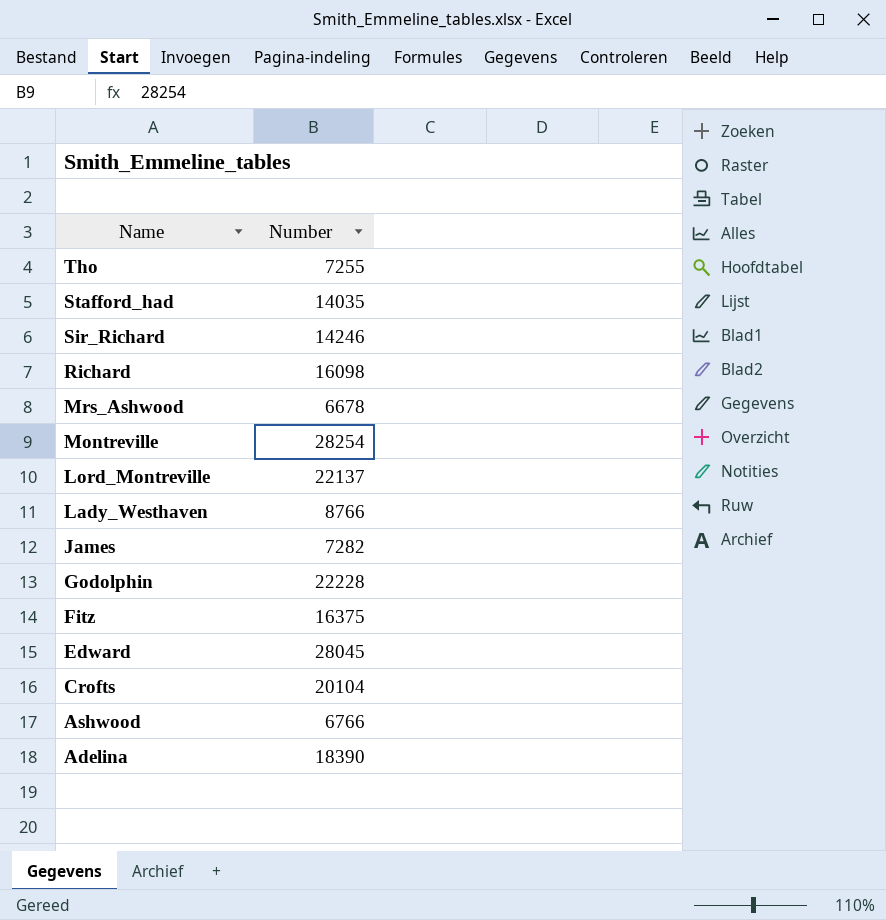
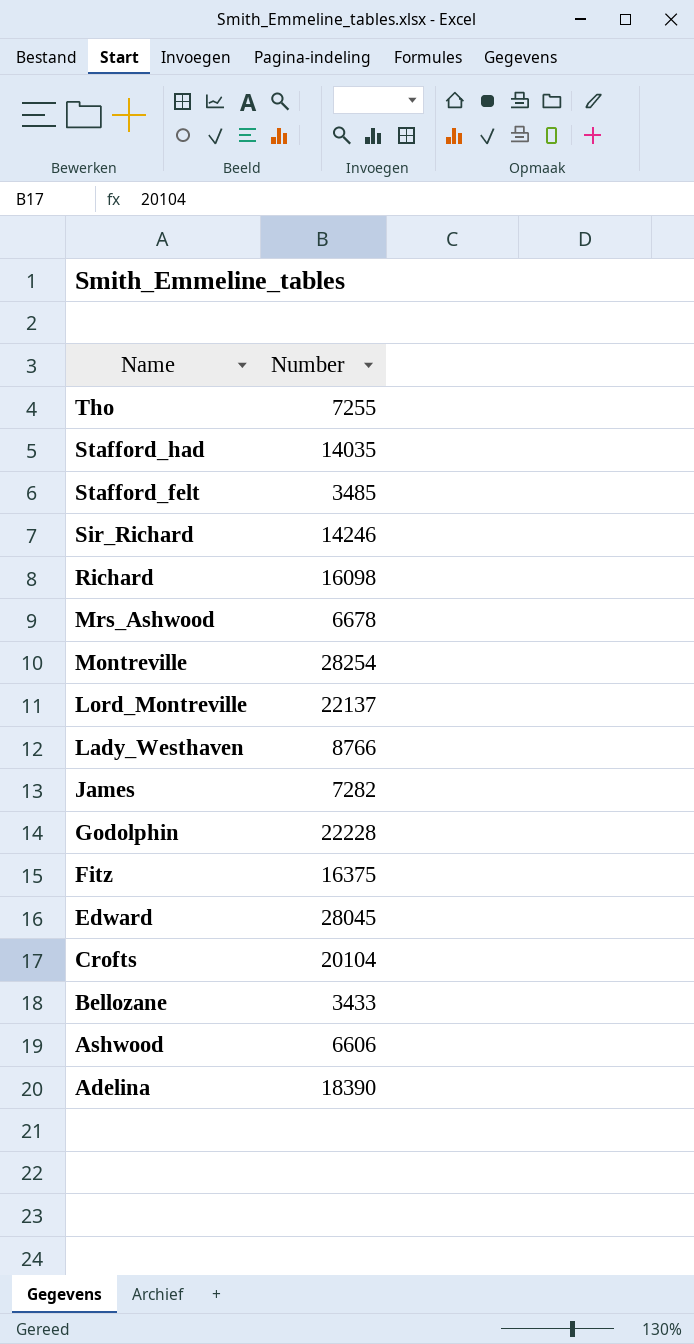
row Stafford_felt: none -> 3485
row Bellozane: none -> 3433
Ashwood | Number: 6766 -> 6606

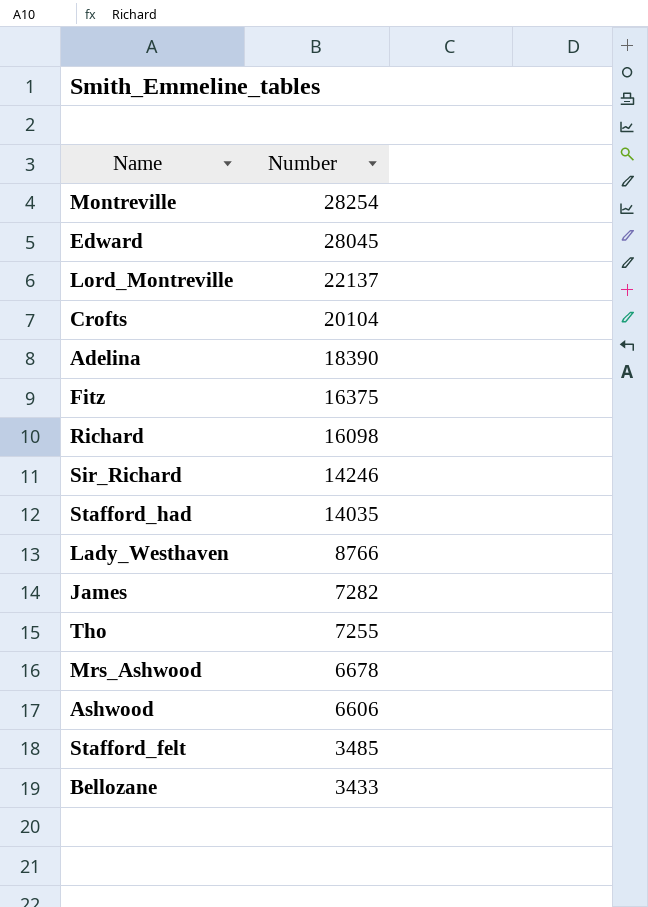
row order: Name descending -> Number descending
row Godolphin: 22228 -> none

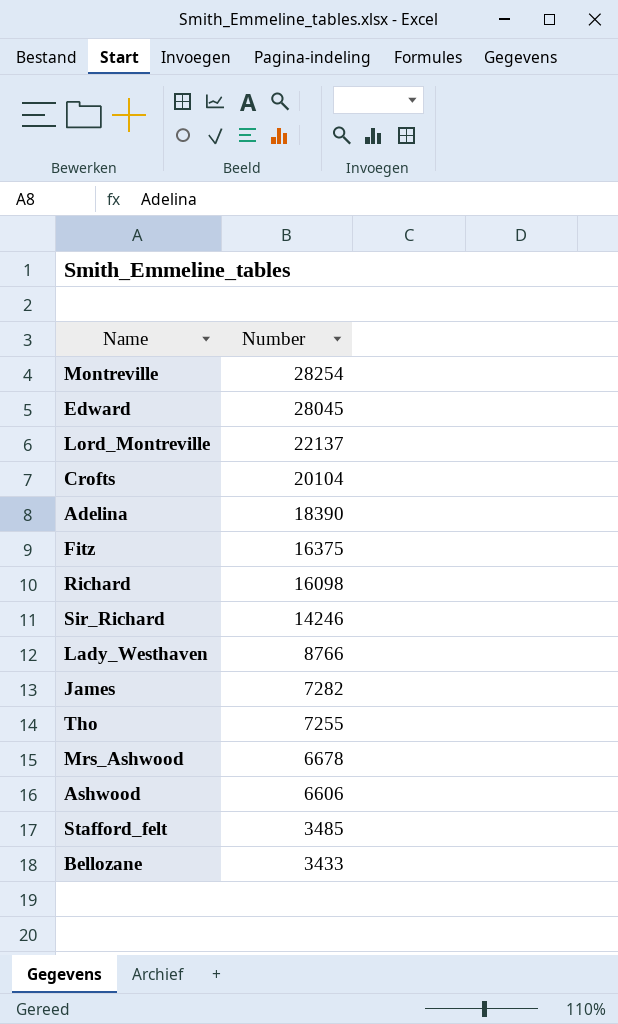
row Stafford_had: 14035 -> none

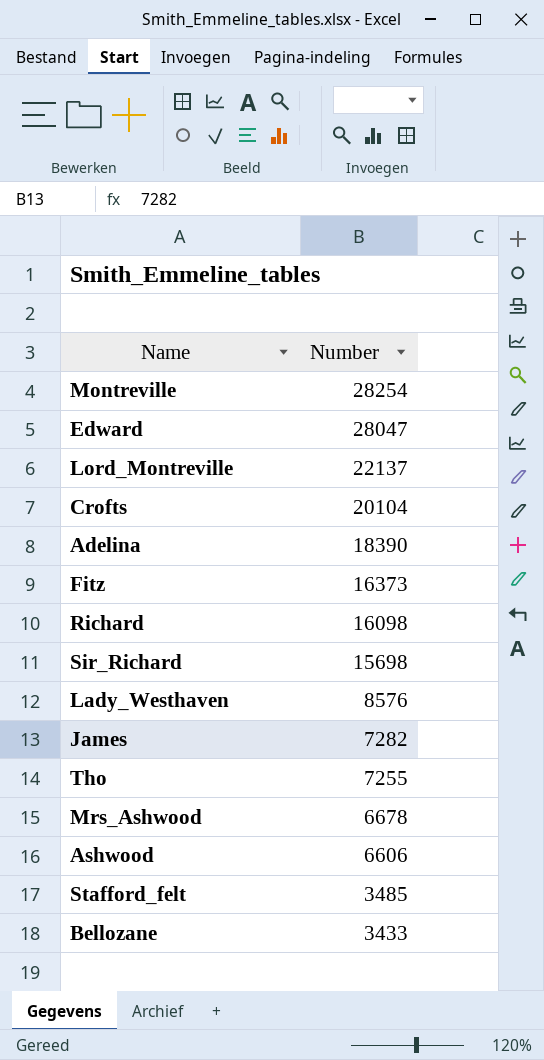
Edward | Number: 28045 -> 28047
Fitz | Number: 16375 -> 16373
Sir_Richard | Number: 14246 -> 15698
Lady_Westhaven | Number: 8766 -> 8576

